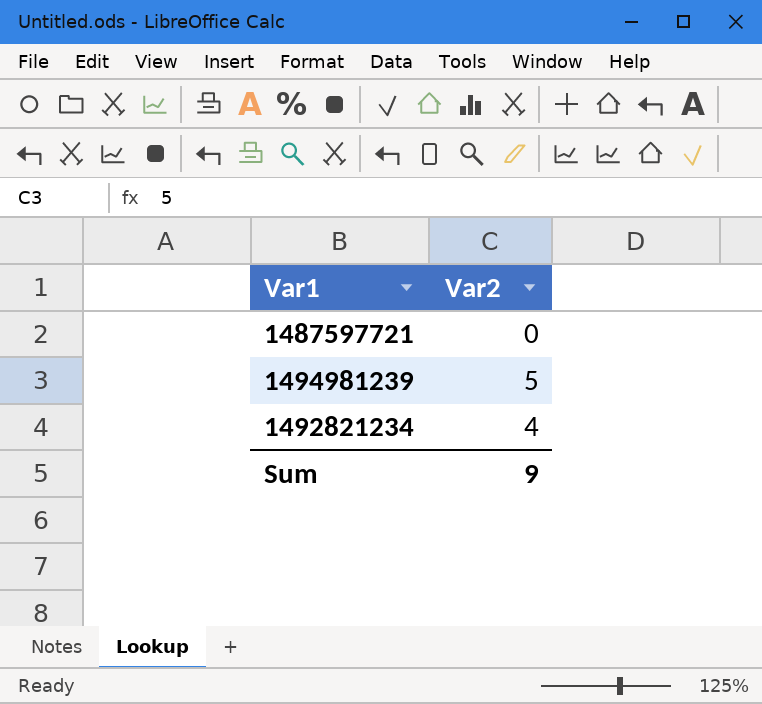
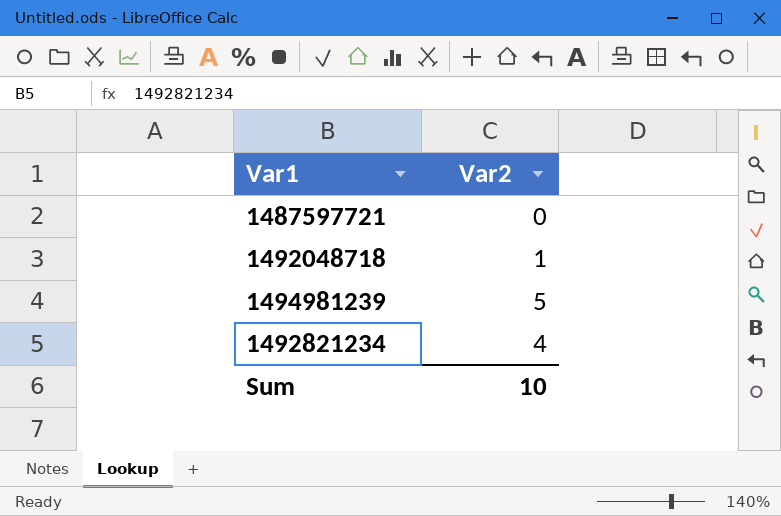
row 1492048718: none -> 1
Sum | Var2: 9 -> 10

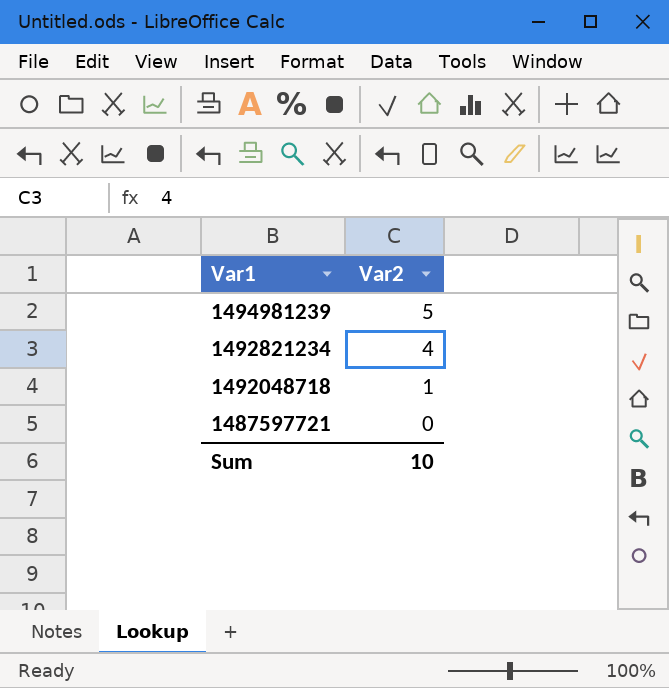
row order: none -> Var1 descending

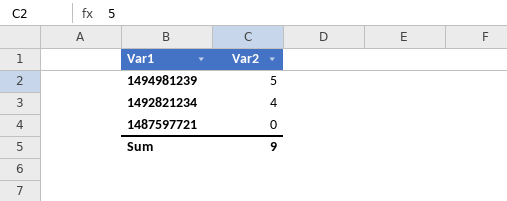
row 1492048718: 1 -> none
Sum | Var2: 10 -> 9

